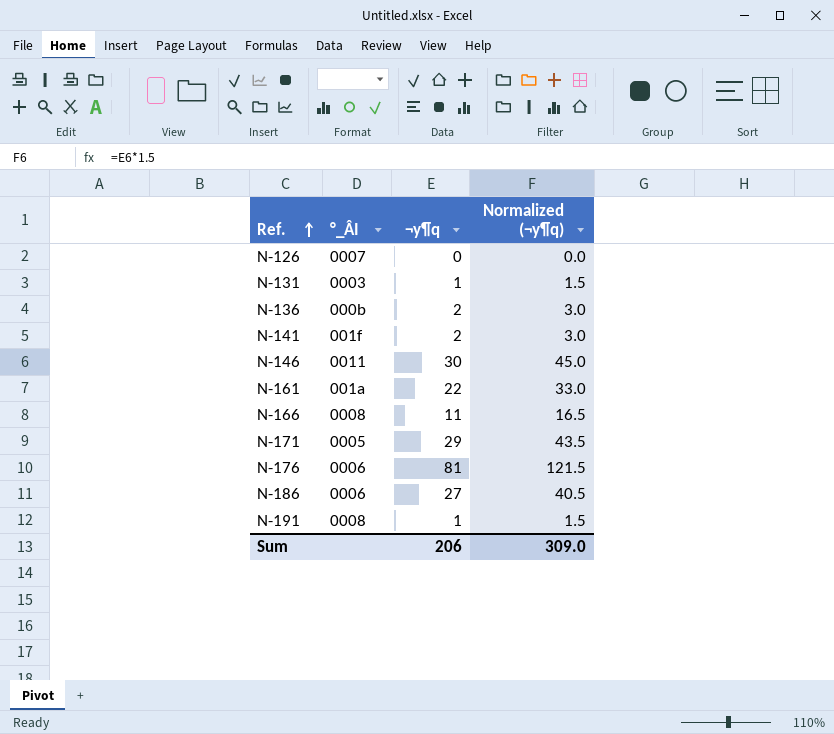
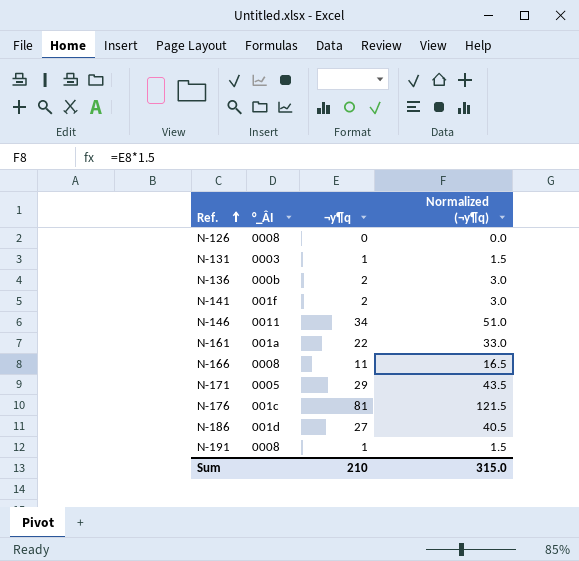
N-126 | °_ÂI: 0007 -> 0008
N-146 | ¬y¶q: 30 -> 34
N-146 | Normalized (¬y¶q): 45.0 -> 51.0
N-176 | °_ÂI: 0006 -> 001c
N-186 | °_ÂI: 0006 -> 001d
Sum | ¬y¶q: 206 -> 210
Sum | Normalized (¬y¶q): 309.0 -> 315.0

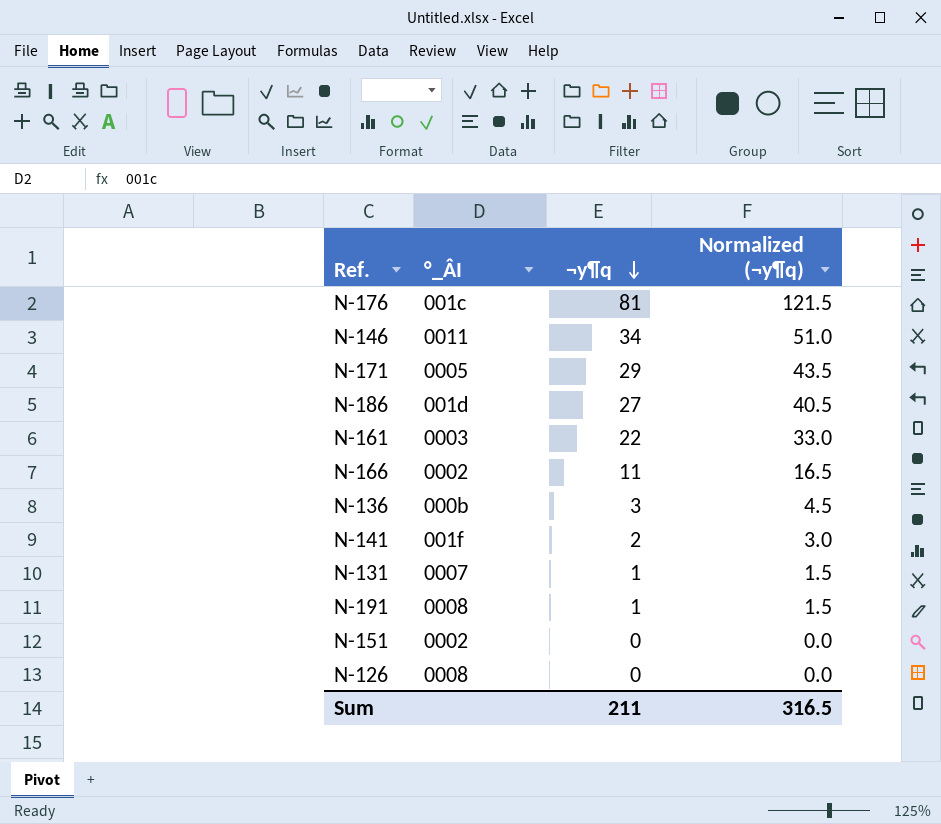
row order: Ref. ascending -> ¬y¶q descending
N-161 | °_ÂI: 001a -> 0003
N-166 | °_ÂI: 0008 -> 0002
N-136 | ¬y¶q: 2 -> 3
N-136 | Normalized (¬y¶q): 3.0 -> 4.5
N-131 | °_ÂI: 0003 -> 0007
row N-151: none -> 0002 | 0 | 0.0
Sum | ¬y¶q: 210 -> 211
Sum | Normalized (¬y¶q): 315.0 -> 316.5

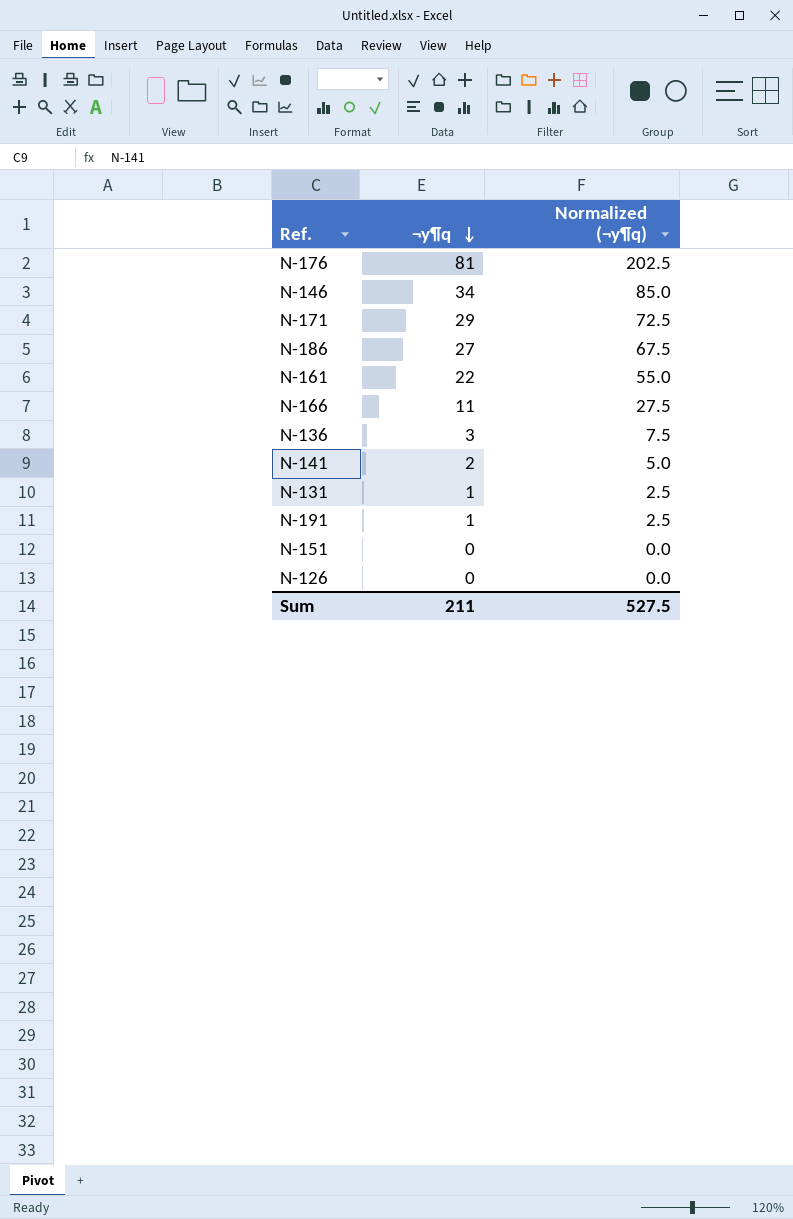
column °_ÂI | position: 2 -> none
column Normalized (¬y¶q) | formula: [¬y¶q] * 1.5 -> [¬y¶q] * 2.5
Sum | Normalized (¬y¶q): 316.5 -> 527.5

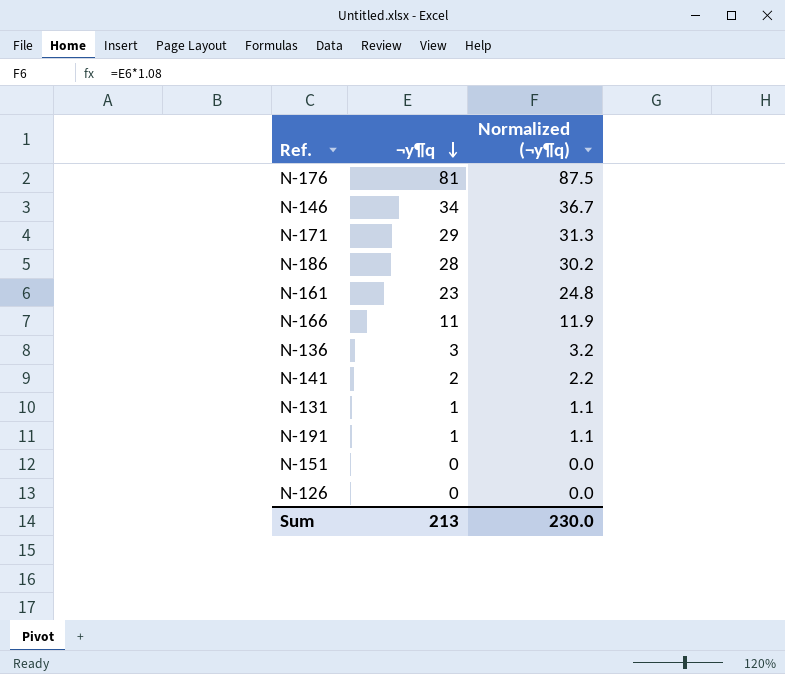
column Normalized (¬y¶q) | formula: [¬y¶q] * 2.5 -> [¬y¶q] * 1.08
N-186 | ¬y¶q: 27 -> 28
N-161 | ¬y¶q: 22 -> 23
Sum | ¬y¶q: 211 -> 213
Sum | Normalized (¬y¶q): 527.5 -> 230.0

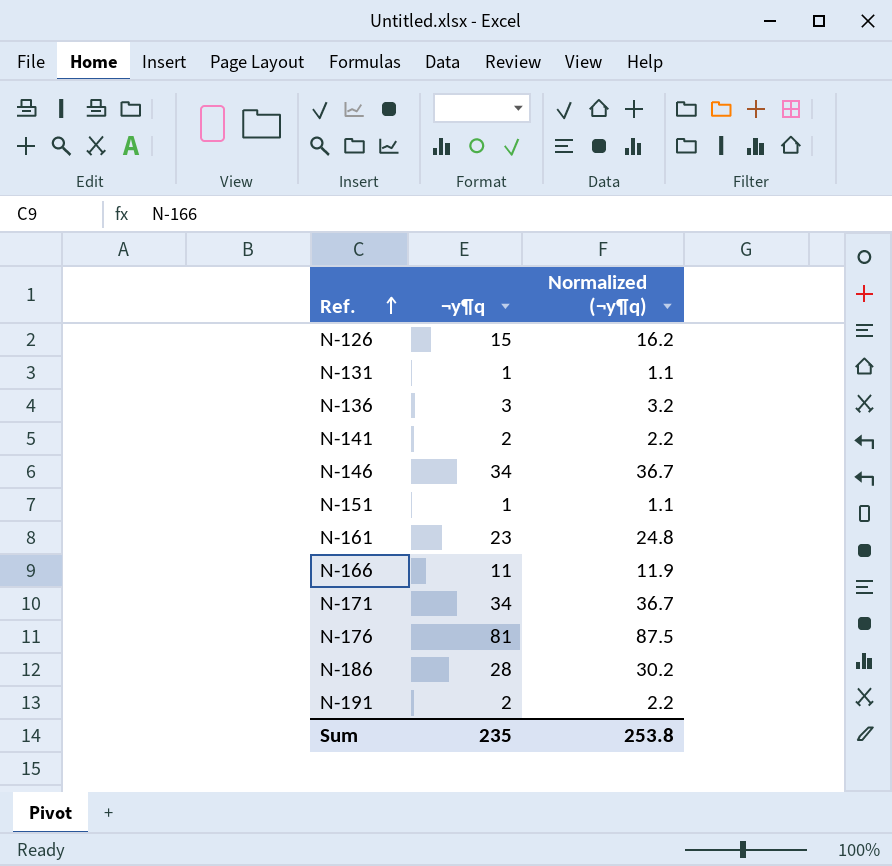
row order: ¬y¶q descending -> Ref. ascending
N-126 | ¬y¶q: 0 -> 15
N-126 | Normalized (¬y¶q): 0.0 -> 16.2
N-151 | ¬y¶q: 0 -> 1
N-151 | Normalized (¬y¶q): 0.0 -> 1.1
N-171 | ¬y¶q: 29 -> 34
N-171 | Normalized (¬y¶q): 31.3 -> 36.7
N-191 | ¬y¶q: 1 -> 2
N-191 | Normalized (¬y¶q): 1.1 -> 2.2
Sum | ¬y¶q: 213 -> 235
Sum | Normalized (¬y¶q): 230.0 -> 253.8

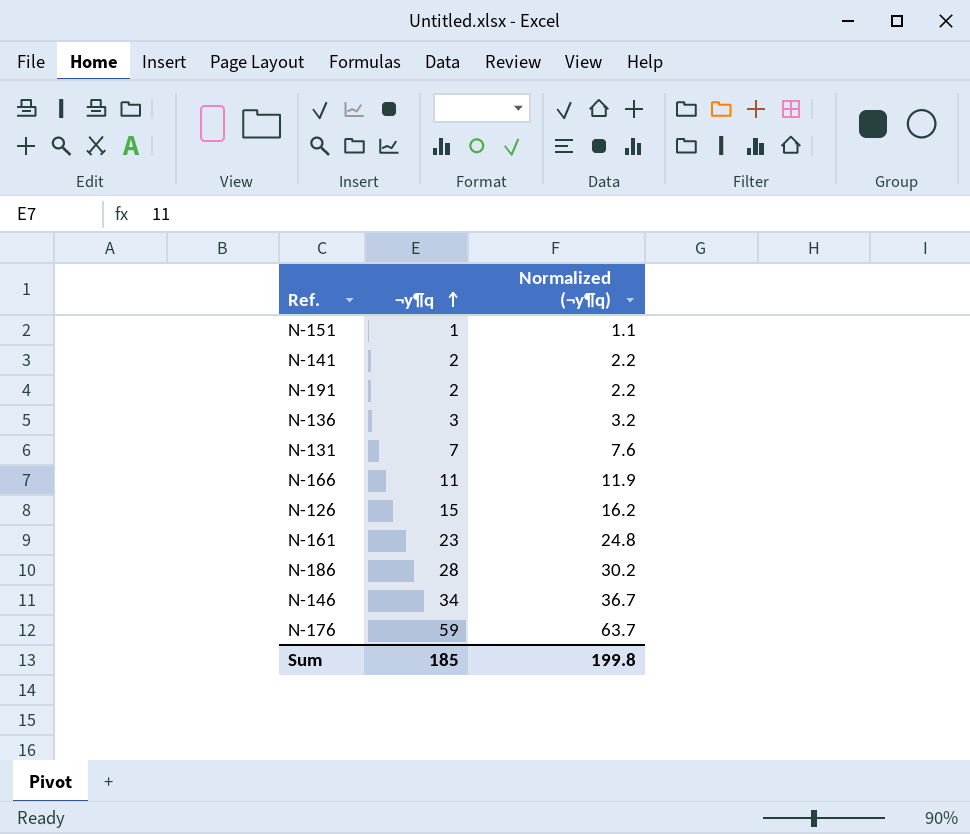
row order: Ref. ascending -> ¬y¶q ascending
row N-171: 34 | 36.7 -> none
N-131 | ¬y¶q: 1 -> 7
N-131 | Normalized (¬y¶q): 1.1 -> 7.6
N-176 | ¬y¶q: 81 -> 59
N-176 | Normalized (¬y¶q): 87.5 -> 63.7
Sum | ¬y¶q: 235 -> 185
Sum | Normalized (¬y¶q): 253.8 -> 199.8

